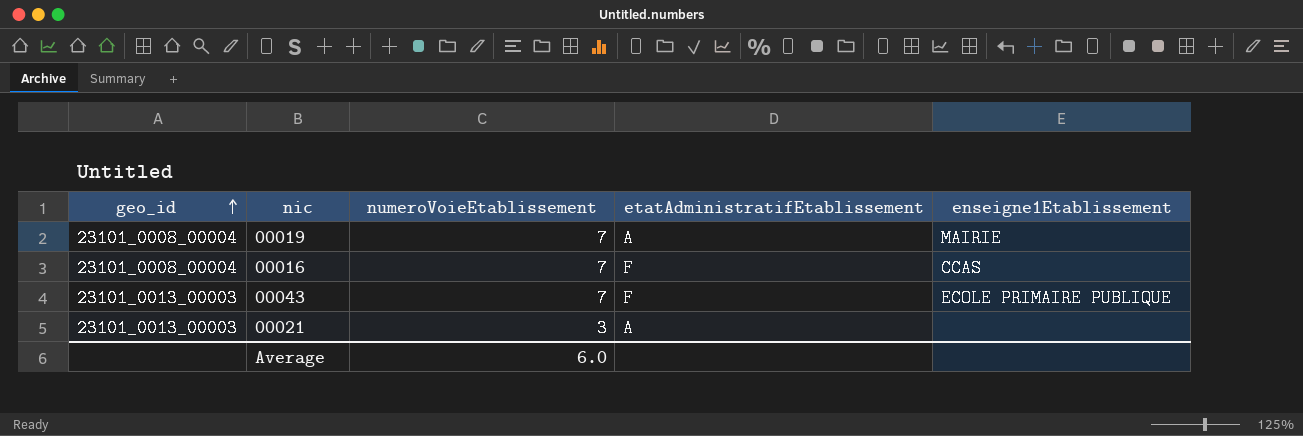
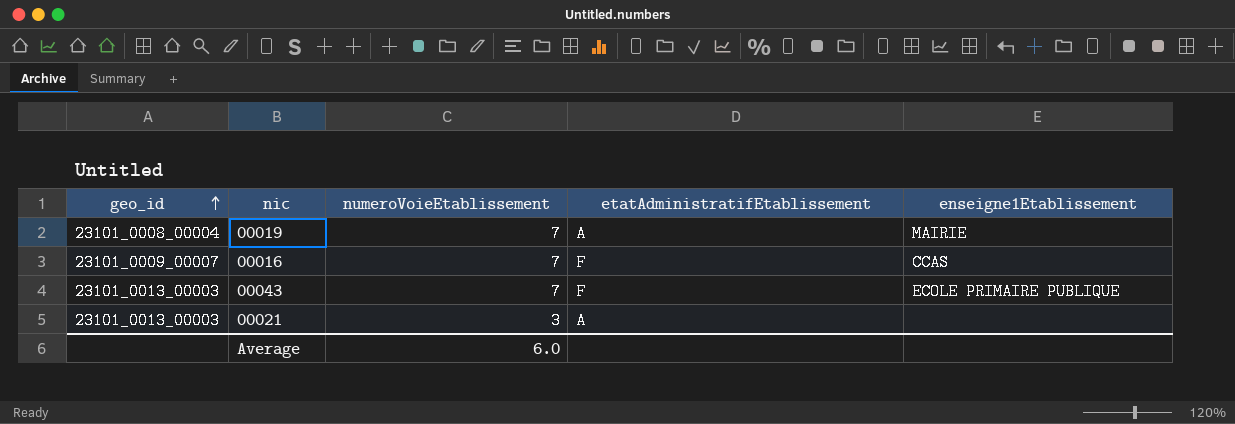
00016 | geo_id: 23101_0008_00004 -> 23101_0009_00007

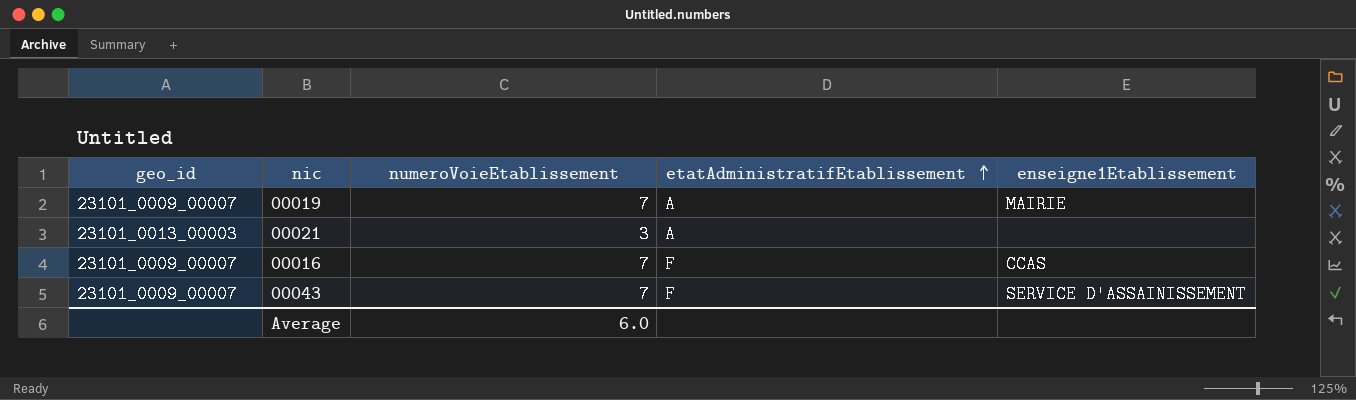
row order: geo_id ascending -> etatAdministratifEtablissement ascending
00019 | geo_id: 23101_0008_00004 -> 23101_0009_00007
00043 | geo_id: 23101_0013_00003 -> 23101_0009_00007
00043 | enseigne1Etablissement: ECOLE PRIMAIRE PUBLIQUE -> SERVICE D'ASSAINISSEMENT

